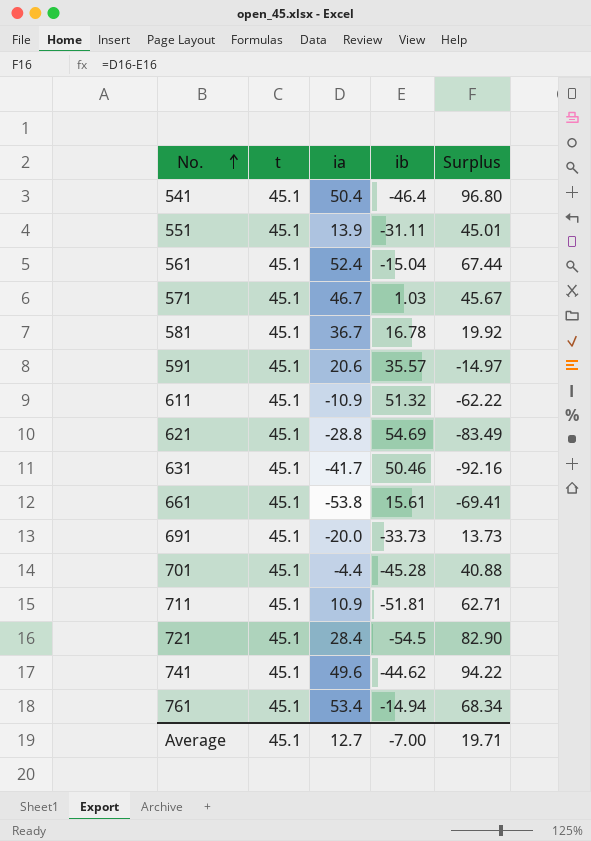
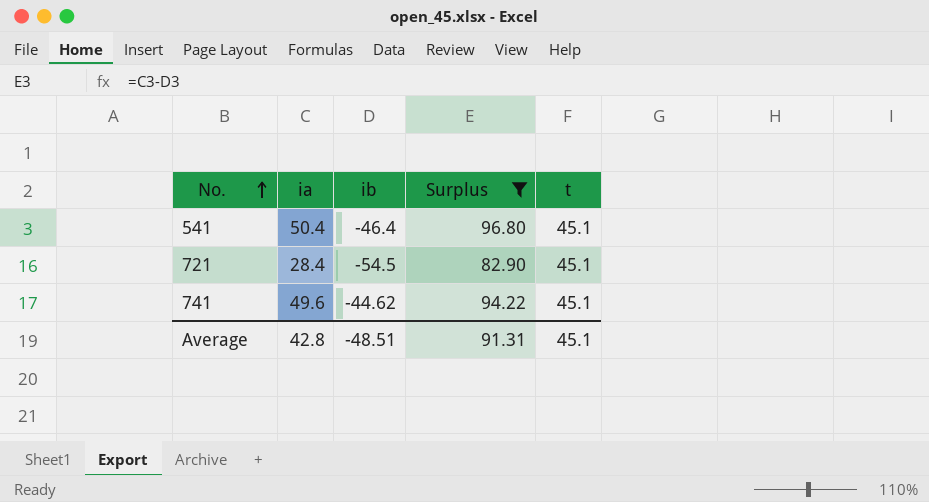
filter: none -> Surplus >= 82.90
column t | position: 2 -> 5
Average | ia: 12.7 -> 42.8
Average | ib: -7.00 -> -48.51
Average | Surplus: 19.71 -> 91.31

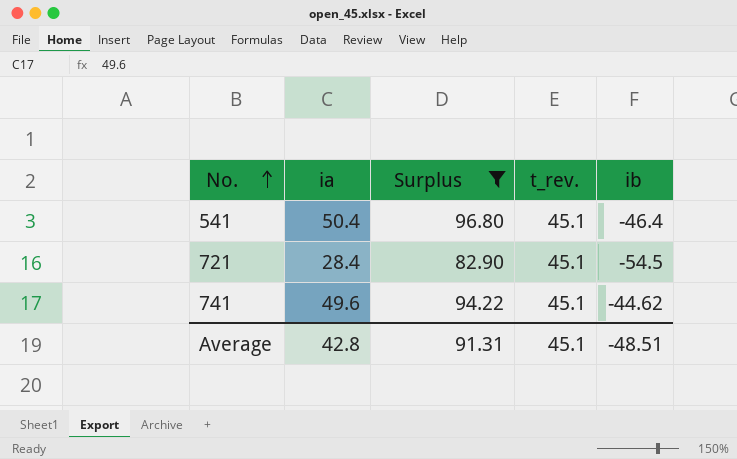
column name: t -> t_rev.
column ib | position: 3 -> 5

